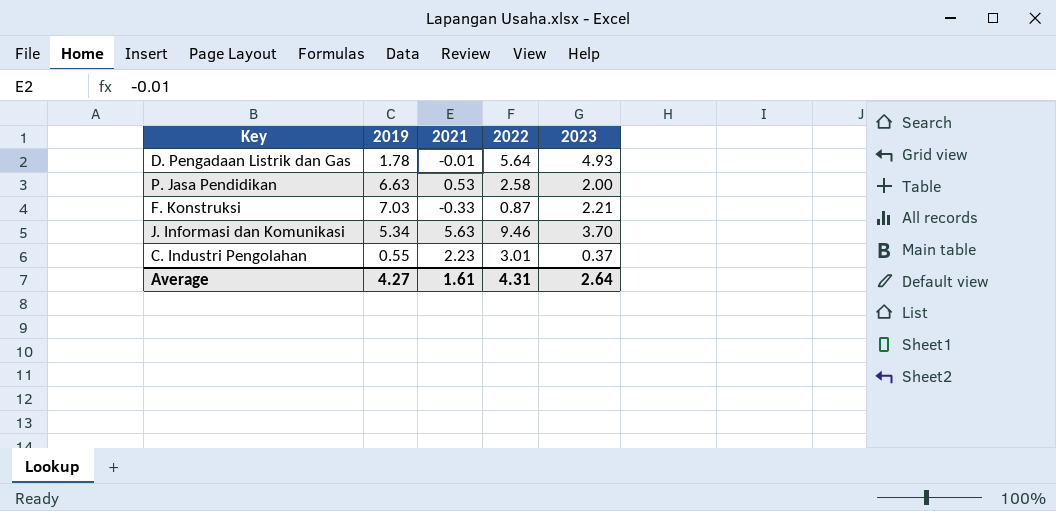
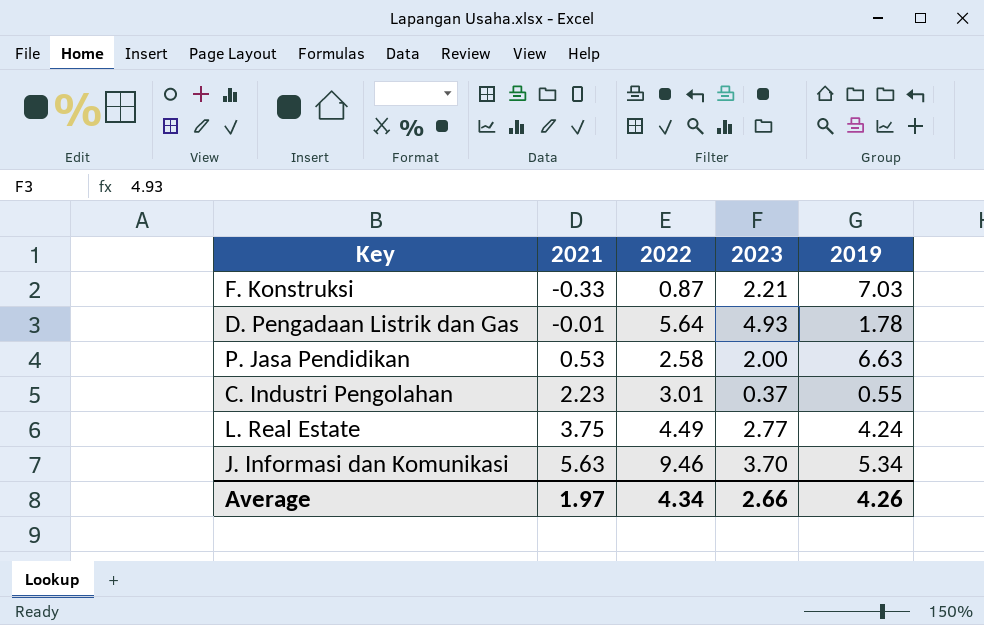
row order: none -> 2021 ascending
column 2019 | position: 2 -> 5
row L. Real Estate: none -> 3.75 | 4.49 | 2.77 | 4.24
Average | 2021: 1.61 -> 1.97
Average | 2022: 4.31 -> 4.34
Average | 2023: 2.64 -> 2.66
Average | 2019: 4.27 -> 4.26

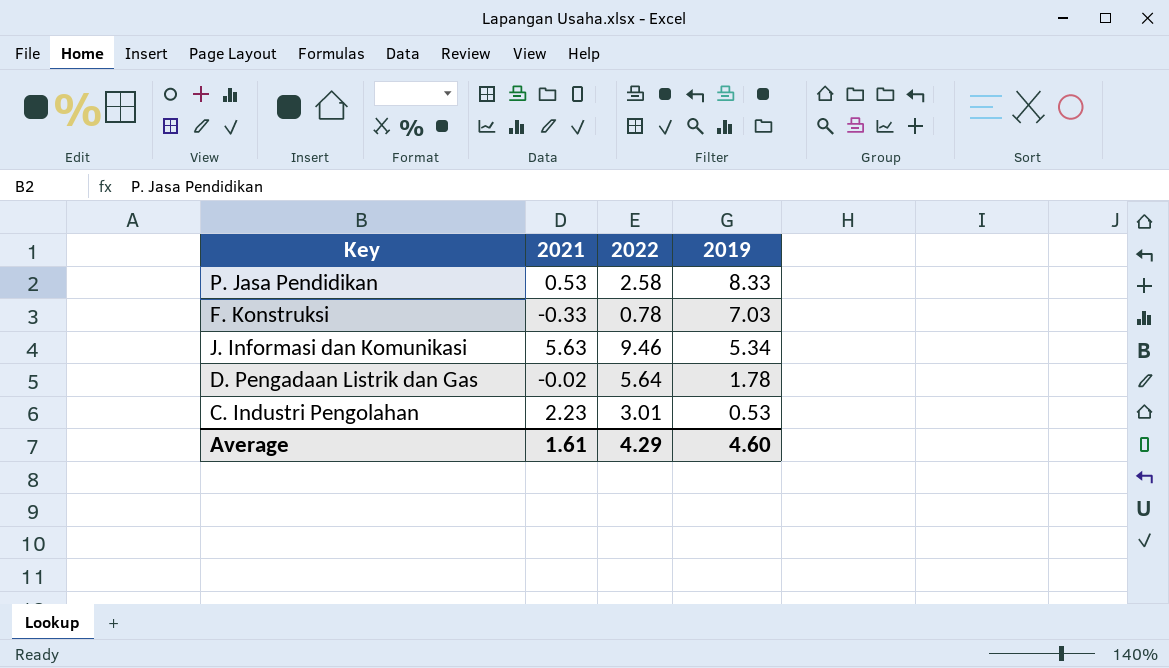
row order: 2021 ascending -> 2019 descending
column 2023 | position: 4 -> none
row L. Real Estate: 3.75 | 4.49 | 2.77 | 4.24 -> none
P. Jasa Pendidikan | 2019: 6.63 -> 8.33
F. Konstruksi | 2022: 0.87 -> 0.78
D. Pengadaan Listrik dan Gas | 2021: -0.01 -> -0.02
C. Industri Pengolahan | 2019: 0.55 -> 0.53
Average | 2021: 1.97 -> 1.61
Average | 2022: 4.34 -> 4.29
Average | 2019: 4.26 -> 4.60

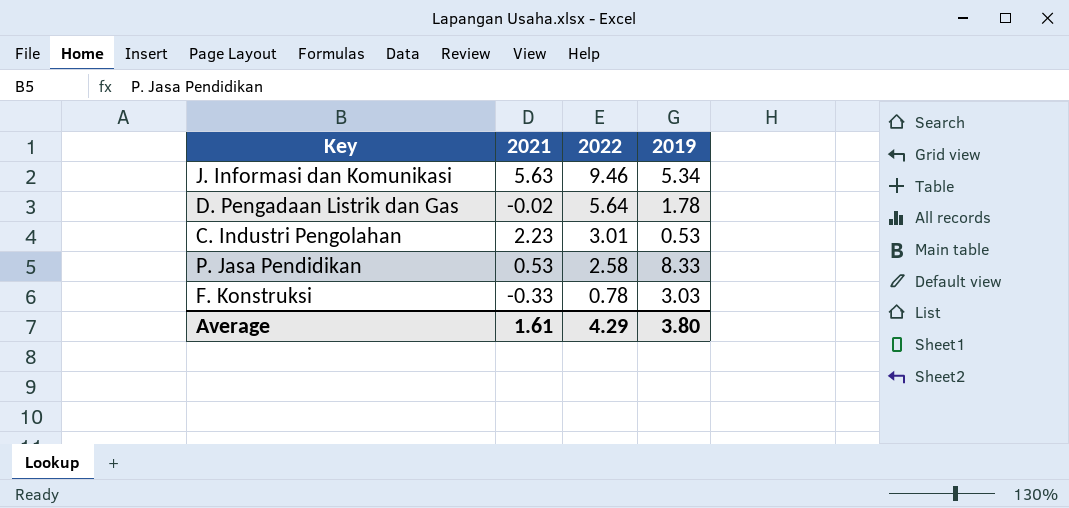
row order: 2019 descending -> 2022 descending
F. Konstruksi | 2019: 7.03 -> 3.03
Average | 2019: 4.60 -> 3.80

